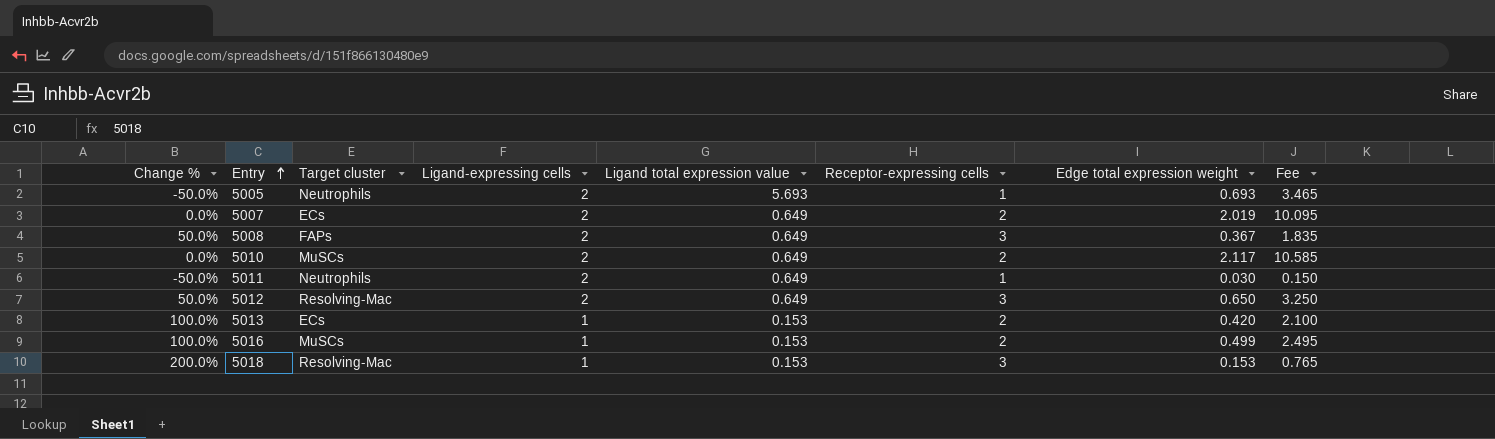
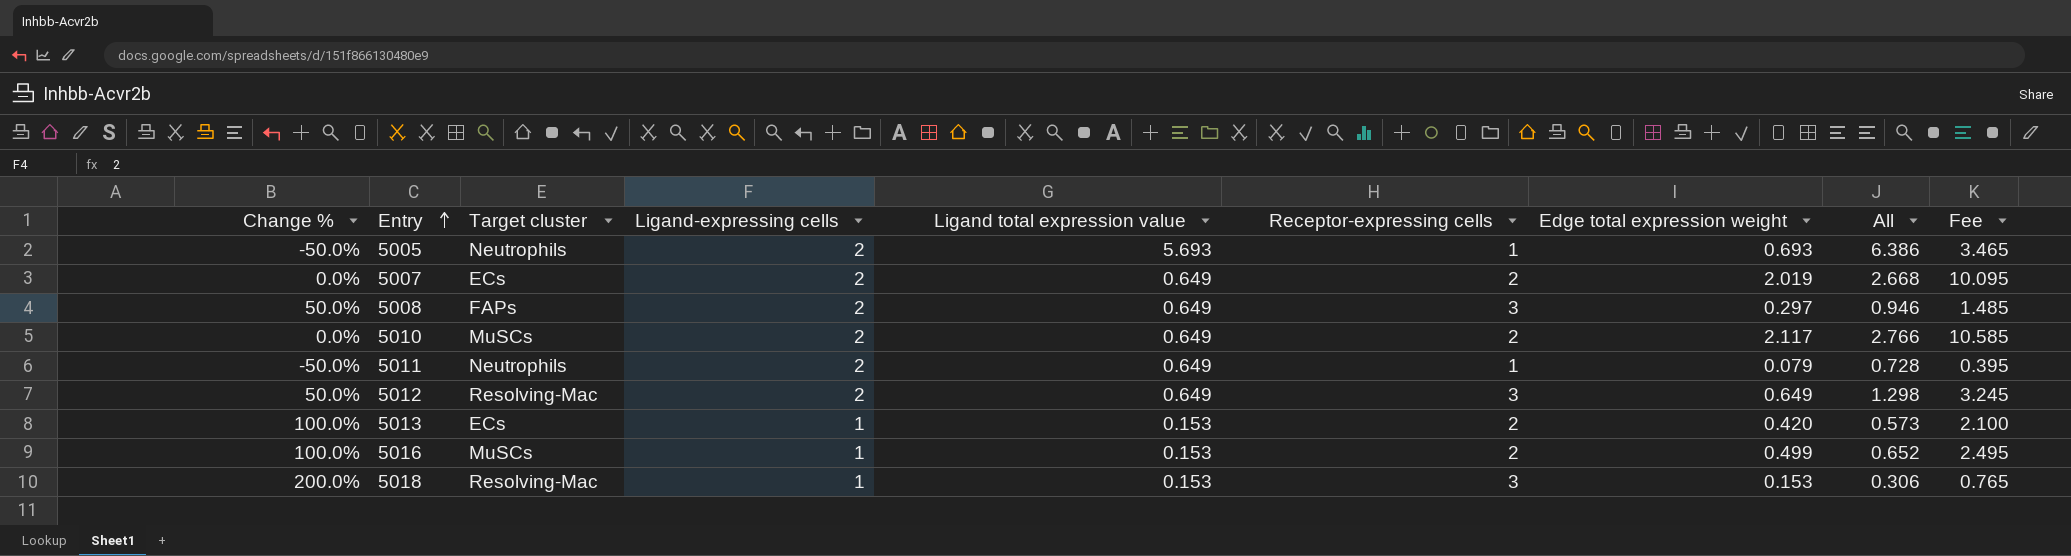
column All | formula: none -> [Ligand total expression value] + [Edge total expression weight]
5008 | Edge total expression weight: 0.367 -> 0.297
5008 | Fee: 1.835 -> 1.485
5011 | Edge total expression weight: 0.030 -> 0.079
5011 | Fee: 0.150 -> 0.395
5012 | Edge total expression weight: 0.650 -> 0.649
5012 | Fee: 3.250 -> 3.245

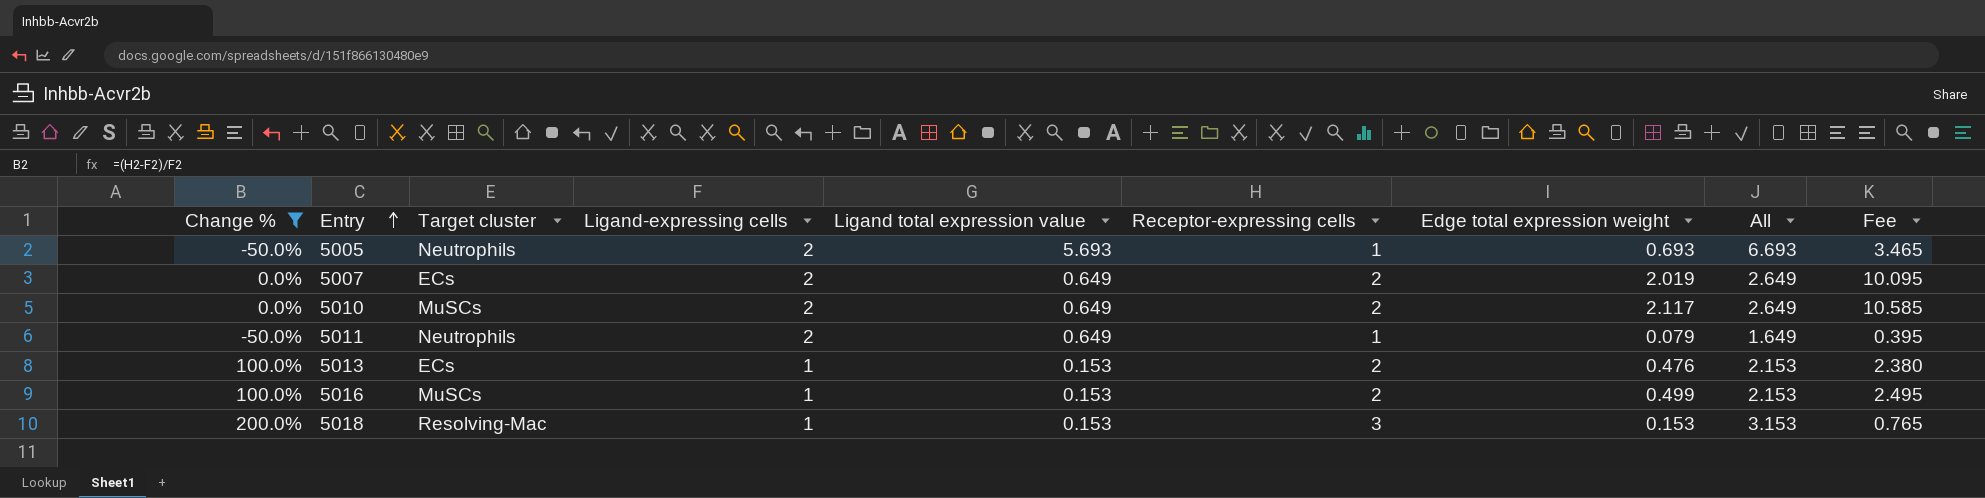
filter: none -> Change % != 50.0%
column All | formula: [Ligand total expression value] + [Edge total expression weight] -> [Ligand total expression value] + [Receptor-expressing cells]
5013 | Edge total expression weight: 0.420 -> 0.476
5013 | Fee: 2.100 -> 2.380

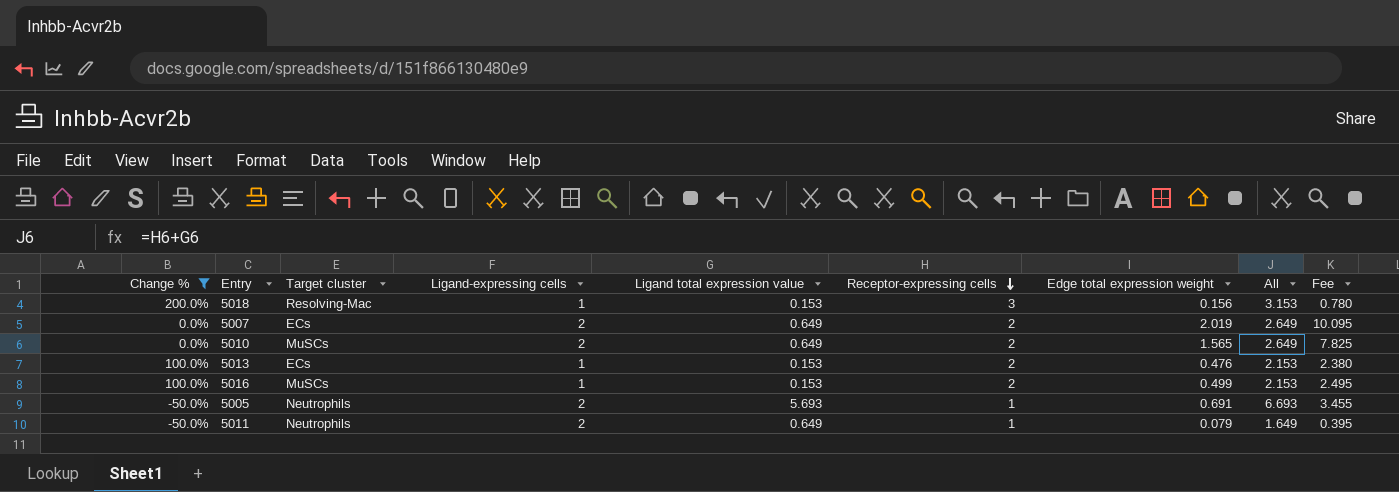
row order: Entry ascending -> Receptor-expressing cells descending
5018 | Edge total expression weight: 0.153 -> 0.156
5018 | Fee: 0.765 -> 0.780
5010 | Edge total expression weight: 2.117 -> 1.565
5010 | Fee: 10.585 -> 7.825
5005 | Edge total expression weight: 0.693 -> 0.691
5005 | Fee: 3.465 -> 3.455

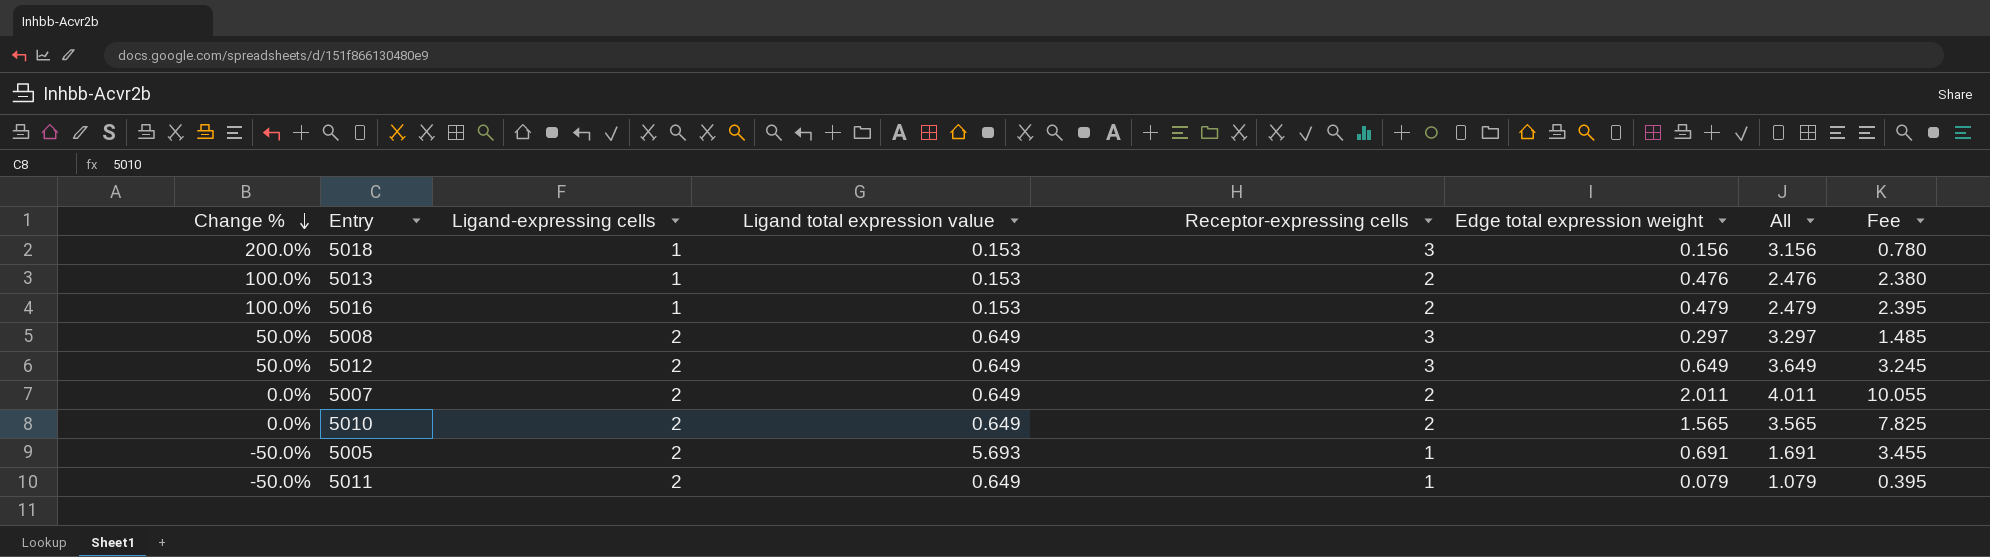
filter: Change % != 50.0% -> none
row order: Receptor-expressing cells descending -> Change % descending
column Target cluster | position: 3 -> none
column All | formula: [Ligand total expression value] + [Receptor-expressing cells] -> [Receptor-expressing cells] + [Edge total expression weight]
5016 | Edge total expression weight: 0.499 -> 0.479
5016 | Fee: 2.495 -> 2.395
5007 | Edge total expression weight: 2.019 -> 2.011
5007 | Fee: 10.095 -> 10.055

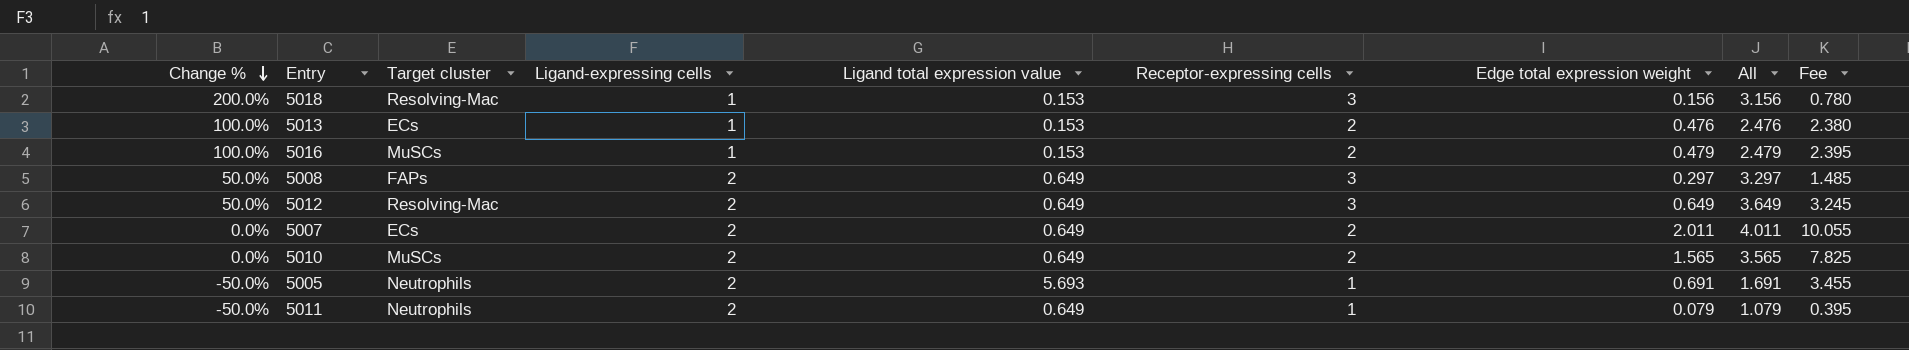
column Target cluster | position: none -> 3

